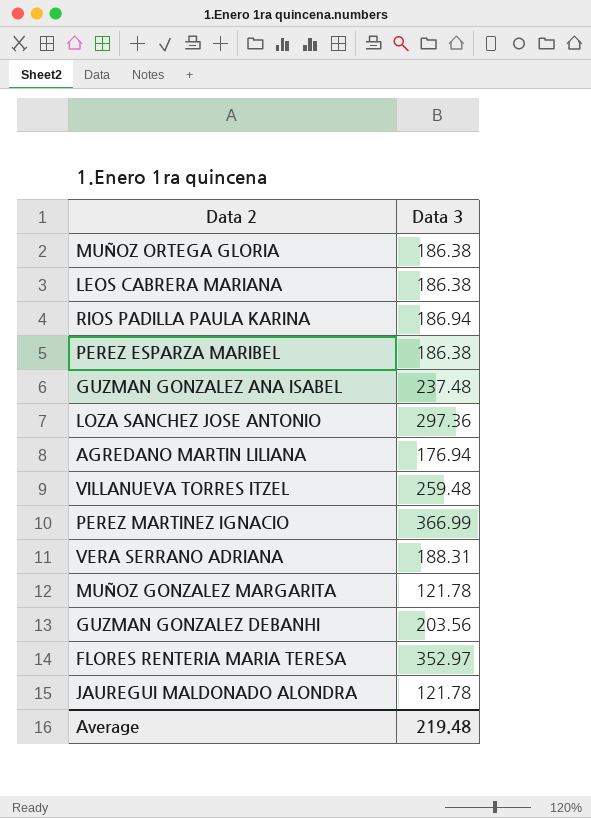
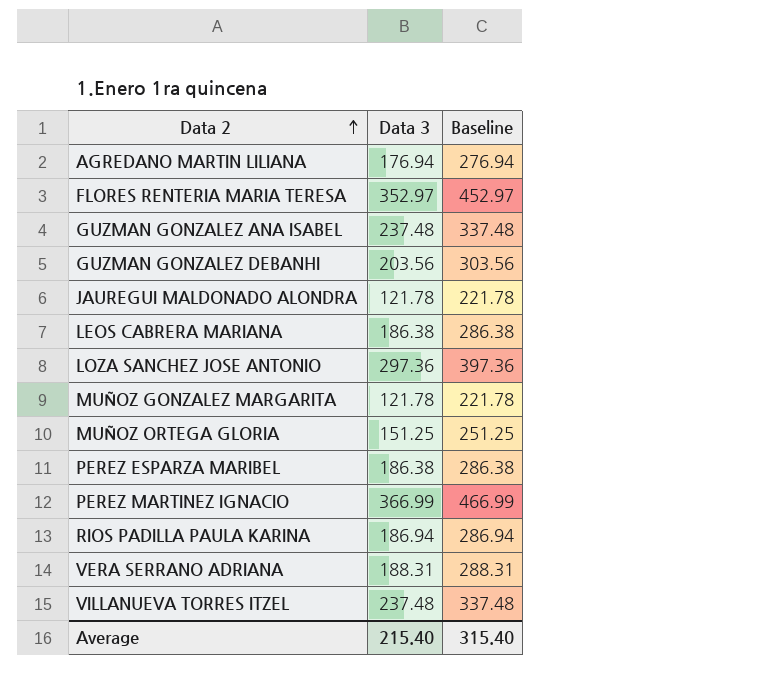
row order: none -> Data 2 ascending
column Baseline | formula: none -> [Data 3] + 100
MUÑOZ ORTEGA GLORIA | Data 3: 186.38 -> 151.25
VILLANUEVA TORRES ITZEL | Data 3: 259.48 -> 237.48
Average | Data 3: 219.48 -> 215.40

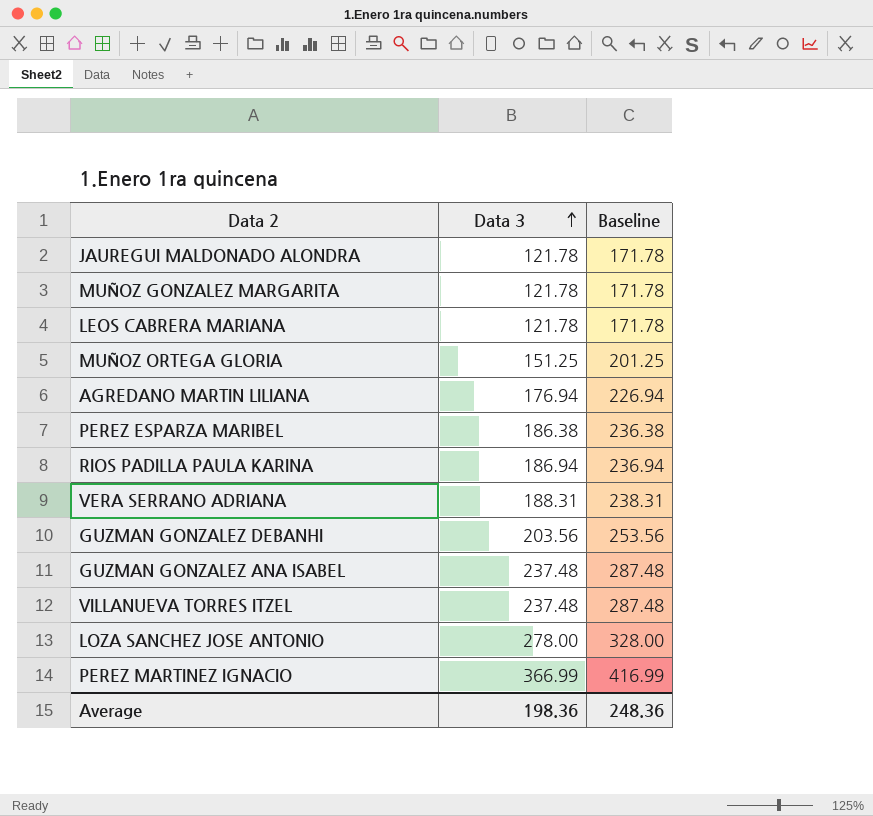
row order: Data 2 ascending -> Data 3 ascending
column Baseline | formula: [Data 3] + 100 -> [Data 3] + 50
row FLORES RENTERIA MARIA TERESA: 352.97 | 452.97 -> none
LEOS CABRERA MARIANA | Data 3: 186.38 -> 121.78
LOZA SANCHEZ JOSE ANTONIO | Data 3: 297.36 -> 278.00
Average | Data 3: 215.40 -> 198.36
Average | Baseline: 315.40 -> 248.36

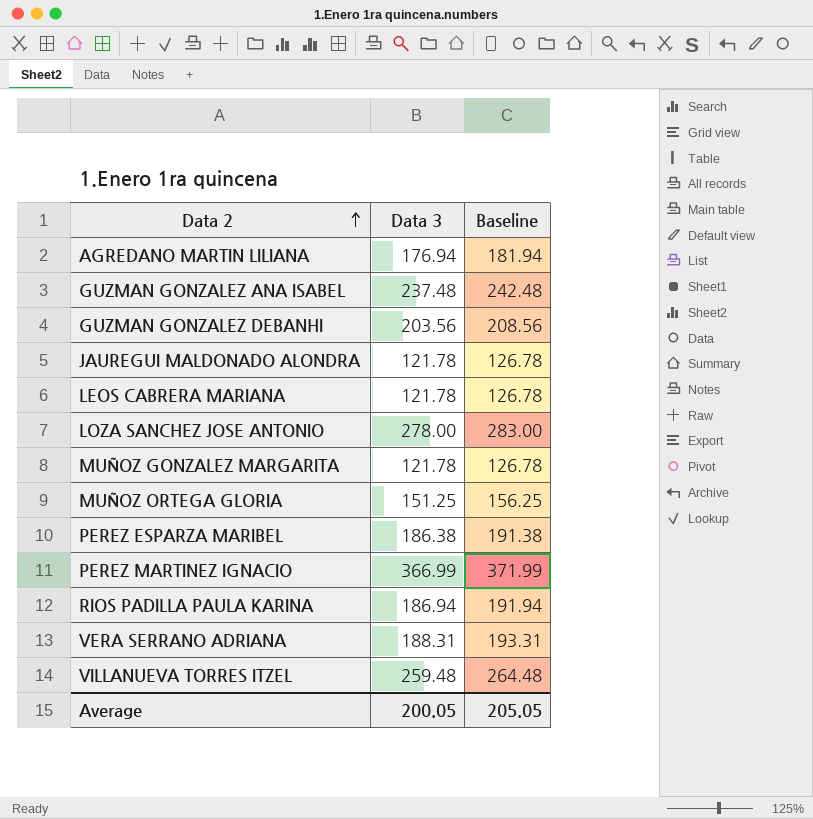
row order: Data 3 ascending -> Data 2 ascending
column Baseline | formula: [Data 3] + 50 -> [Data 3] + 5
VILLANUEVA TORRES ITZEL | Data 3: 237.48 -> 259.48
Average | Data 3: 198.36 -> 200.05
Average | Baseline: 248.36 -> 205.05

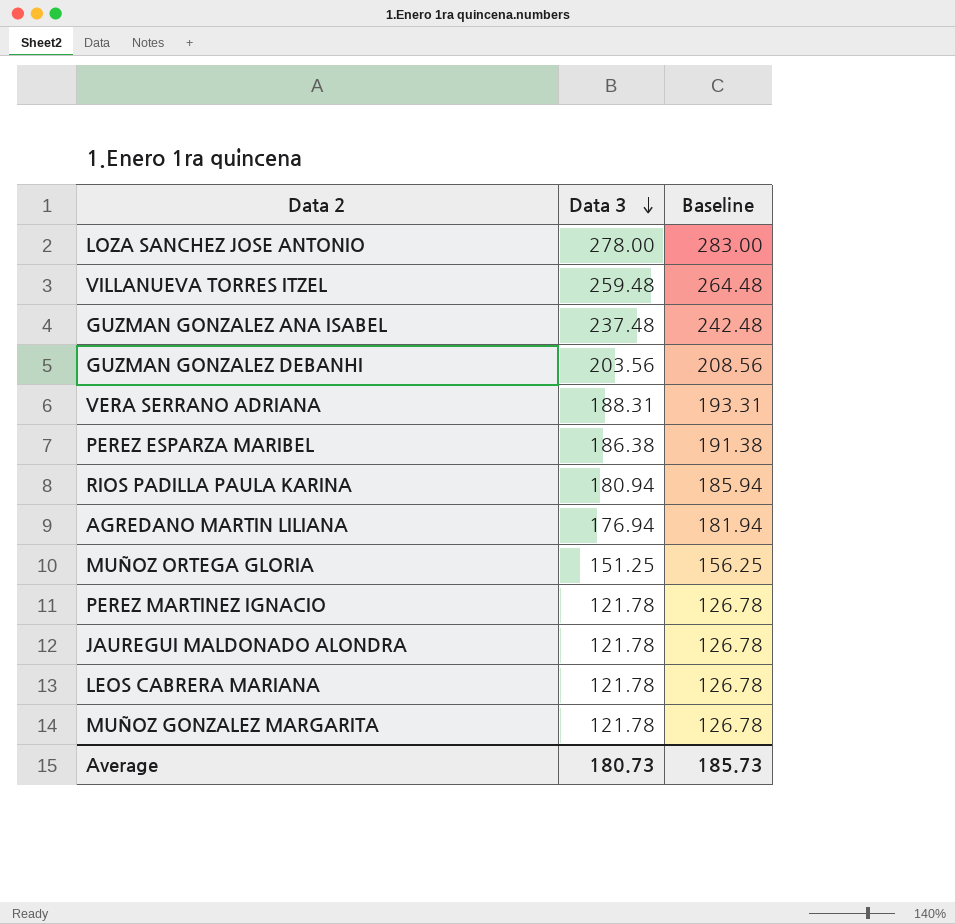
row order: Data 2 ascending -> Data 3 descending
RIOS PADILLA PAULA KARINA | Data 3: 186.94 -> 180.94
RIOS PADILLA PAULA KARINA | Baseline: 191.94 -> 185.94
PEREZ MARTINEZ IGNACIO | Data 3: 366.99 -> 121.78
PEREZ MARTINEZ IGNACIO | Baseline: 371.99 -> 126.78
Average | Data 3: 200.05 -> 180.73
Average | Baseline: 205.05 -> 185.73

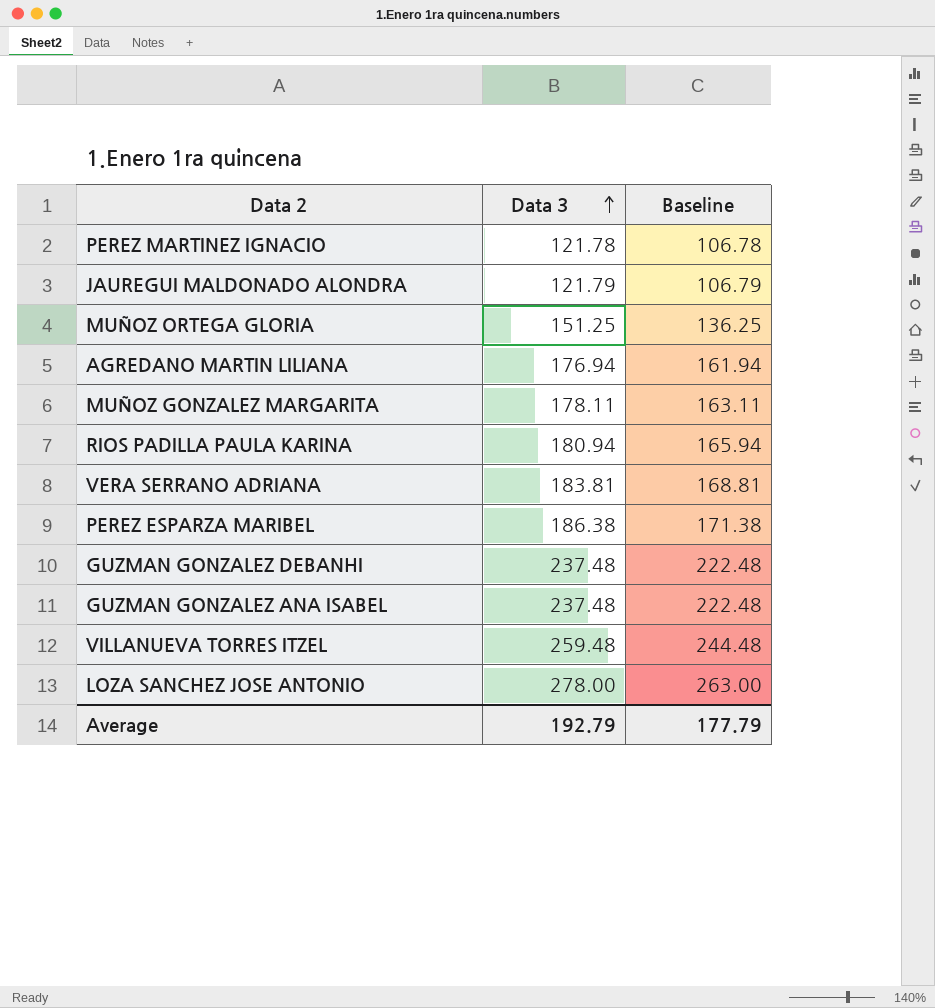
row order: Data 3 descending -> Data 3 ascending
column Baseline | formula: [Data 3] + 5 -> [Data 3] - 15
row LEOS CABRERA MARIANA: 121.78 | 126.78 -> none
JAUREGUI MALDONADO ALONDRA | Data 3: 121.78 -> 121.79
MUÑOZ GONZALEZ MARGARITA | Data 3: 121.78 -> 178.11
VERA SERRANO ADRIANA | Data 3: 188.31 -> 183.81
GUZMAN GONZALEZ DEBANHI | Data 3: 203.56 -> 237.48
Average | Data 3: 180.73 -> 192.79
Average | Baseline: 185.73 -> 177.79

